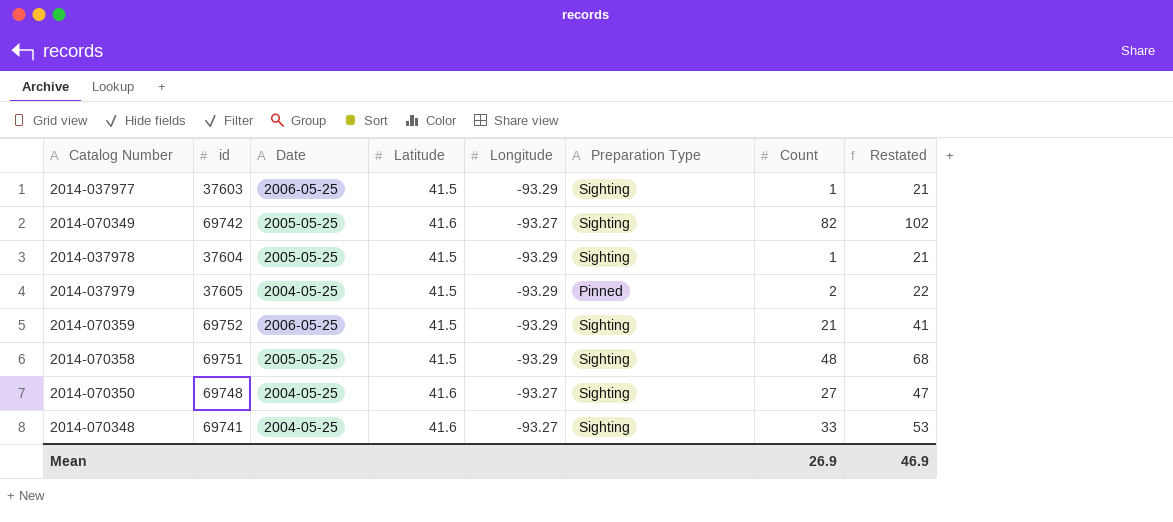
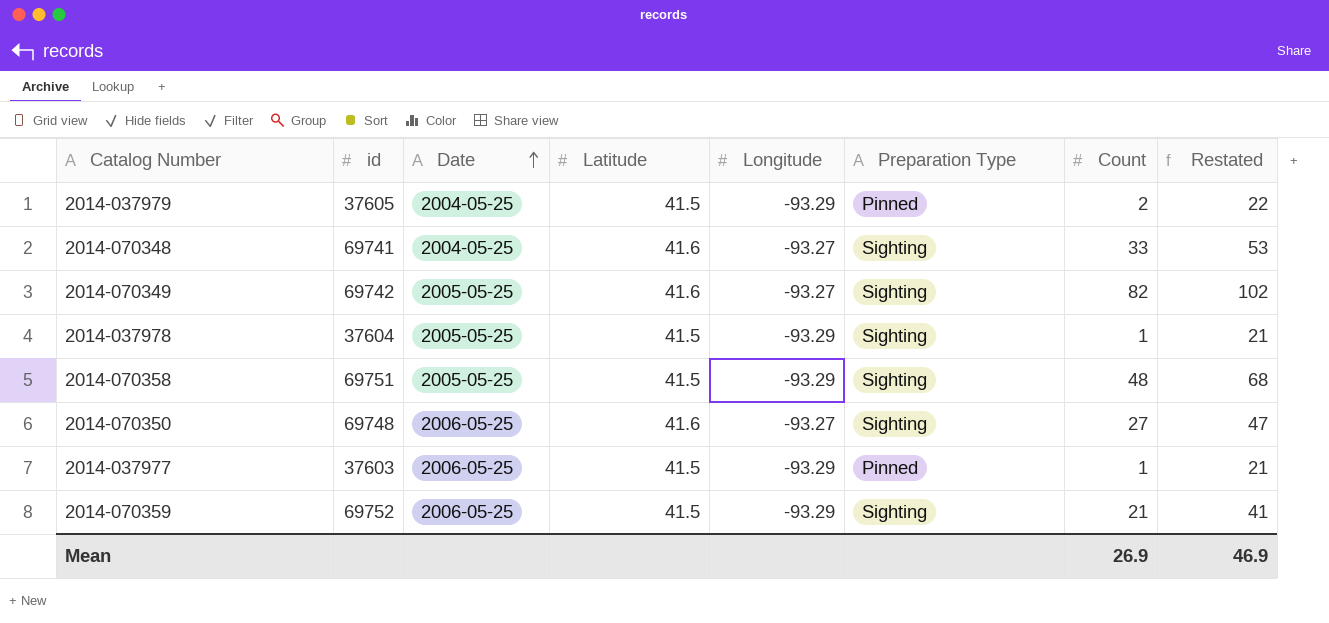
row order: none -> Date ascending
2014-070350 | Date: 2004-05-25 -> 2006-05-25
2014-037977 | Preparation Type: Sighting -> Pinned

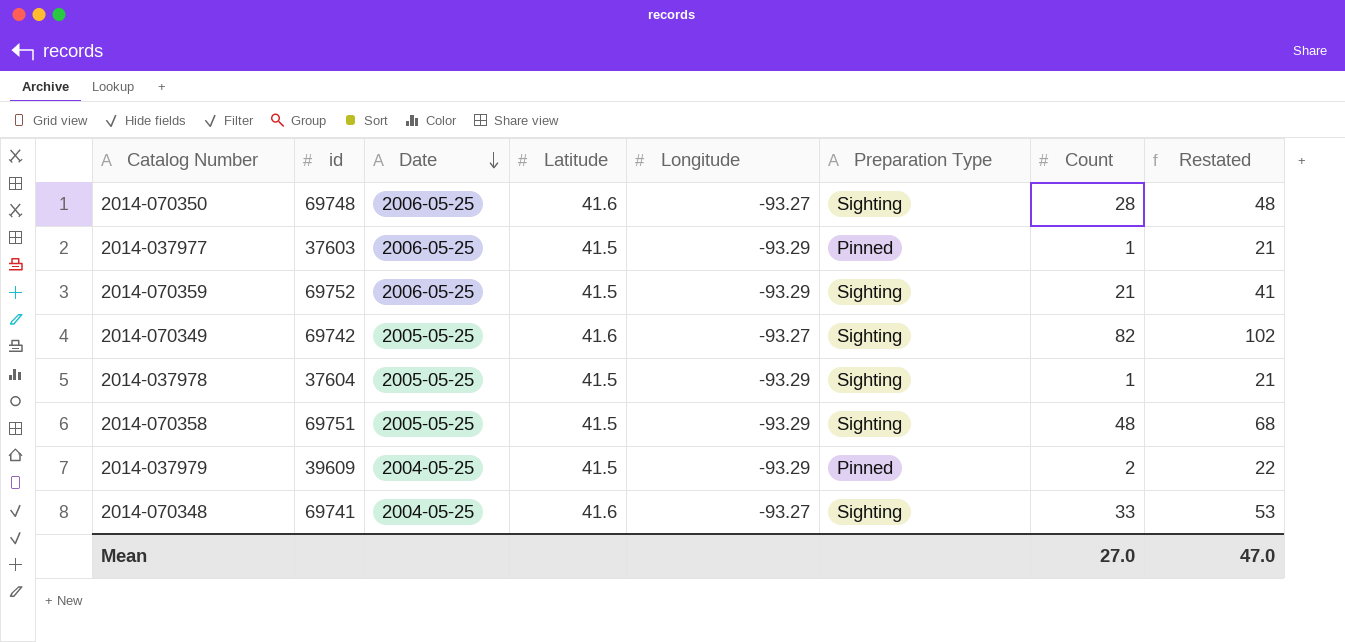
row order: Date ascending -> Date descending
2014-070350 | Count: 27 -> 28
2014-070350 | Restated: 47 -> 48
2014-037979 | id: 37605 -> 39609
Mean | Count: 26.9 -> 27.0
Mean | Restated: 46.9 -> 47.0

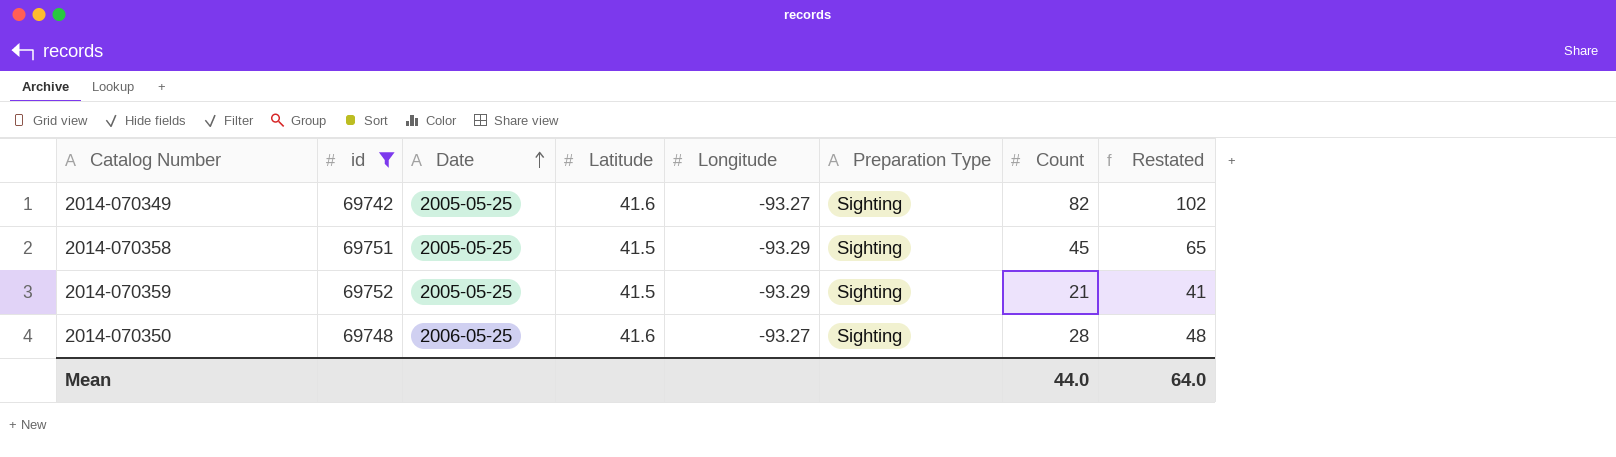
filter: none -> id >= 69742
row order: Date descending -> Date ascending
2014-070358 | Count: 48 -> 45
2014-070358 | Restated: 68 -> 65
2014-070359 | Date: 2006-05-25 -> 2005-05-25
Mean | Count: 27.0 -> 44.0
Mean | Restated: 47.0 -> 64.0

